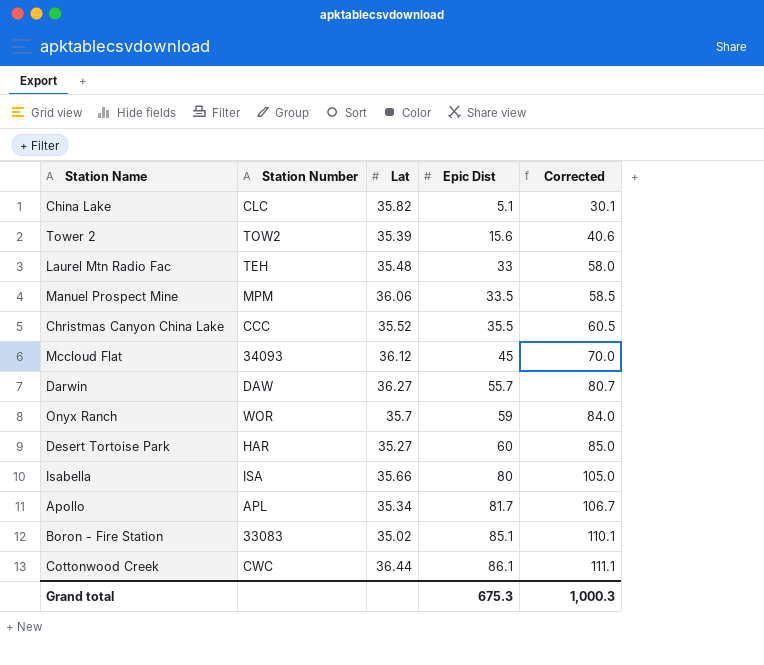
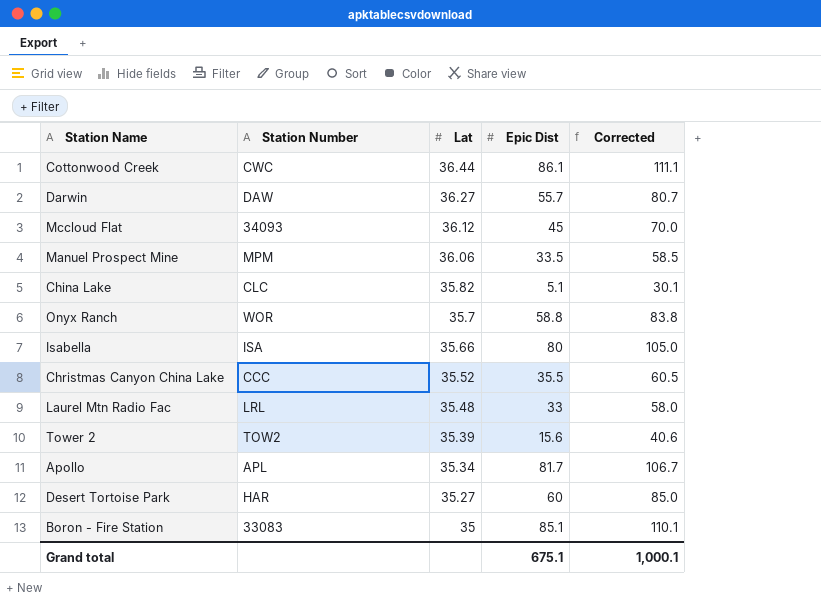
row order: Epic Dist ascending -> Lat descending
Onyx Ranch | Epic Dist: 59 -> 58.8
Onyx Ranch | Corrected: 84.0 -> 83.8
Laurel Mtn Radio Fac | Station Number: TEH -> LRL
Boron - Fire Station | Lat: 35.02 -> 35
Grand total | Epic Dist: 675.3 -> 675.1
Grand total | Corrected: 1,000.3 -> 1,000.1

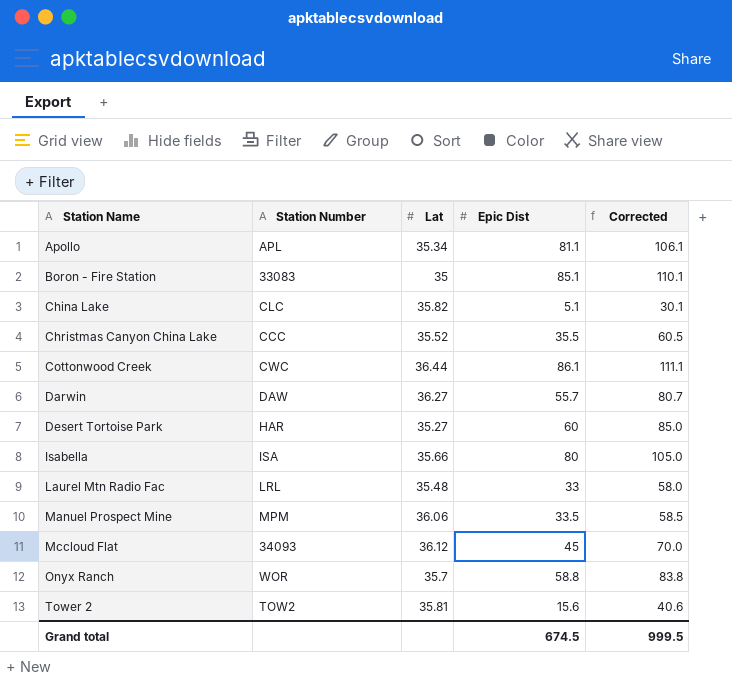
row order: Lat descending -> Station Name ascending
Apollo | Epic Dist: 81.7 -> 81.1
Apollo | Corrected: 106.7 -> 106.1
Tower 2 | Lat: 35.39 -> 35.81
Grand total | Epic Dist: 675.1 -> 674.5
Grand total | Corrected: 1,000.1 -> 999.5

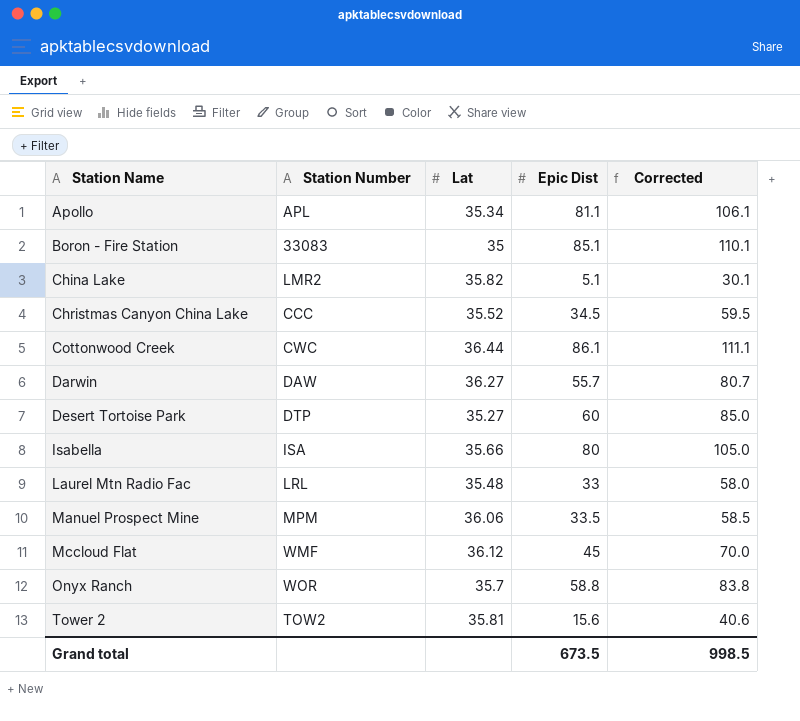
China Lake | Station Number: CLC -> LMR2
Christmas Canyon China Lake | Epic Dist: 35.5 -> 34.5
Christmas Canyon China Lake | Corrected: 60.5 -> 59.5
Desert Tortoise Park | Station Number: HAR -> DTP
Mccloud Flat | Station Number: 34093 -> WMF
Grand total | Epic Dist: 674.5 -> 673.5
Grand total | Corrected: 999.5 -> 998.5

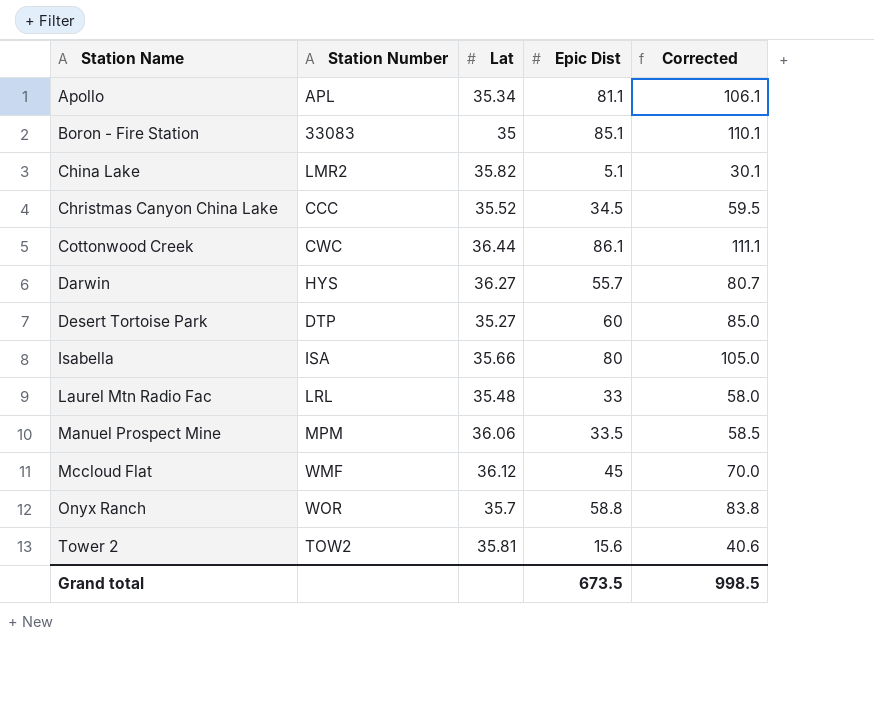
Darwin | Station Number: DAW -> HYS

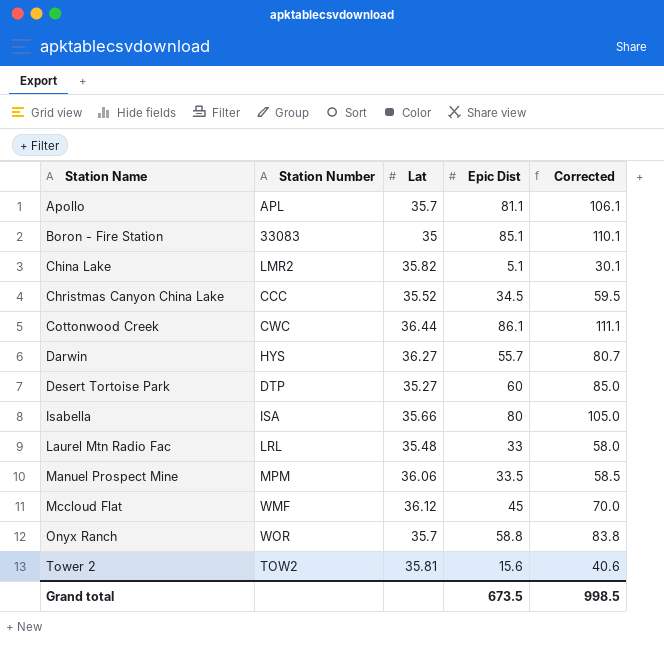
Apollo | Lat: 35.34 -> 35.7

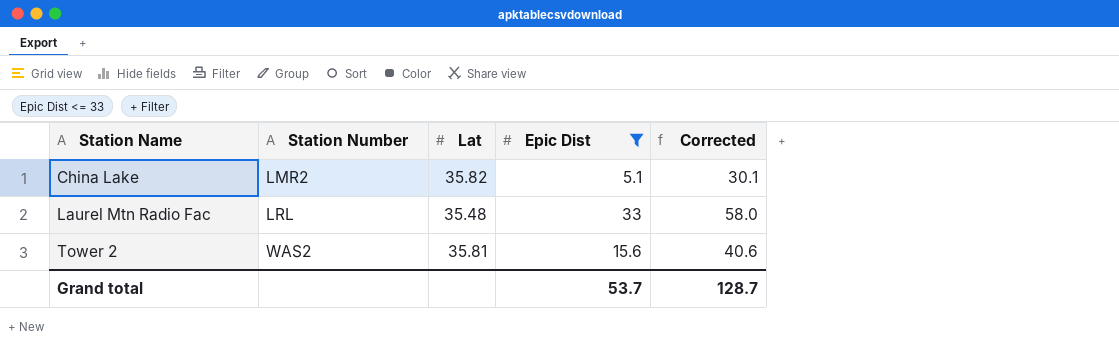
filter: none -> Epic Dist <= 33
Tower 2 | Station Number: TOW2 -> WAS2
Grand total | Epic Dist: 673.5 -> 53.7
Grand total | Corrected: 998.5 -> 128.7

